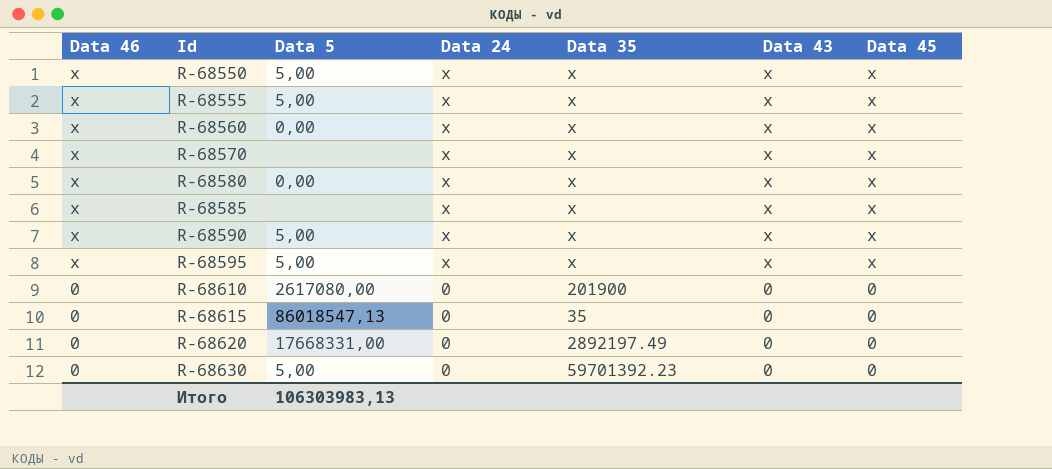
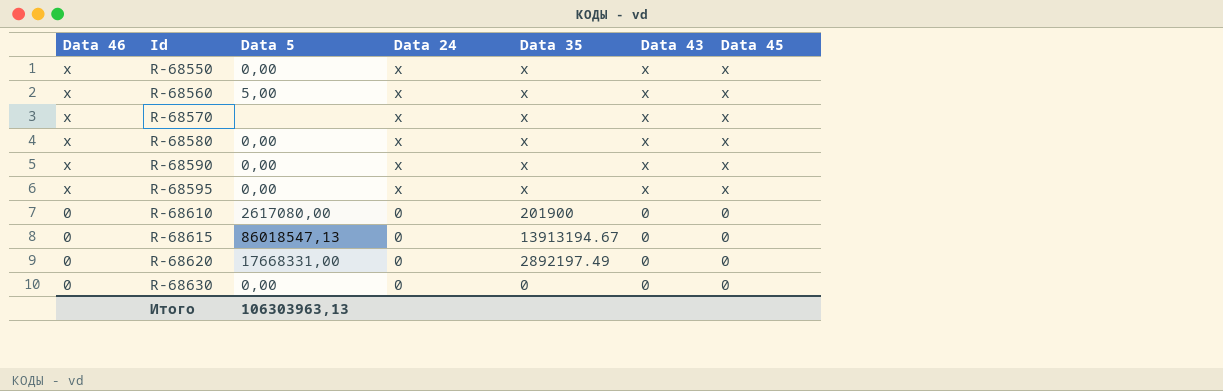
row R-68555: х | 5,00 | х | х | х | х -> none
row R-68585: х | none | х | х | х | х -> none
R-68550 | Data 5: 5,00 -> 0,00
R-68560 | Data 5: 0,00 -> 5,00
R-68590 | Data 5: 5,00 -> 0,00
R-68595 | Data 5: 5,00 -> 0,00
R-68615 | Data 35: 35 -> 13913194.67
R-68630 | Data 5: 5,00 -> 0,00
R-68630 | Data 35: 59701392.23 -> 0
Итого | Data 5: 106303983,13 -> 106303963,13

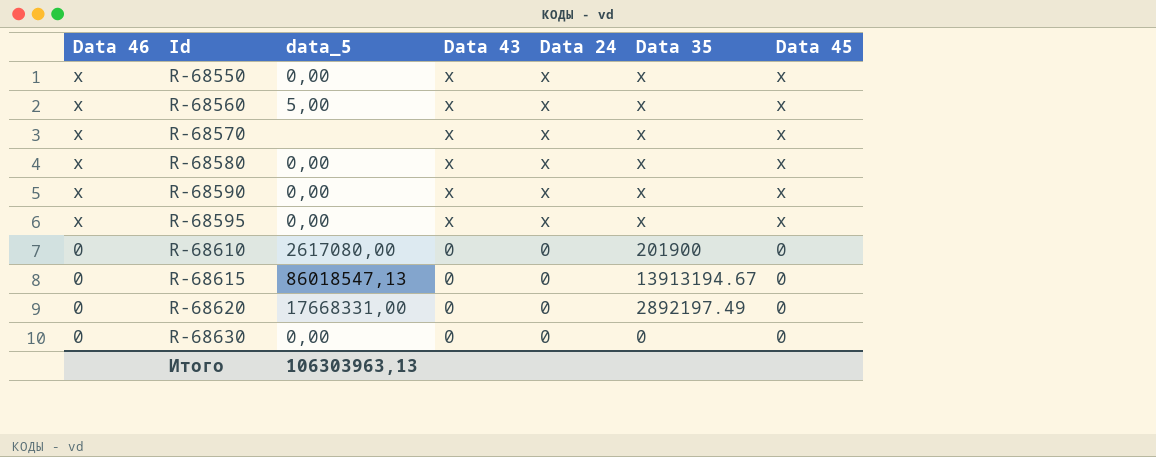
column name: Data 5 -> data_5
column Data 43 | position: 6 -> 4

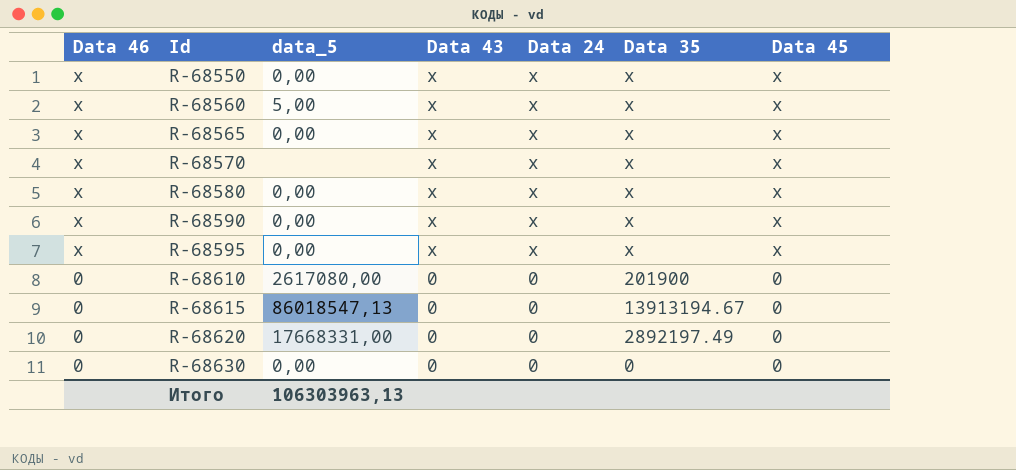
row R-68565: none -> х | 0,00 | х | х | х | х

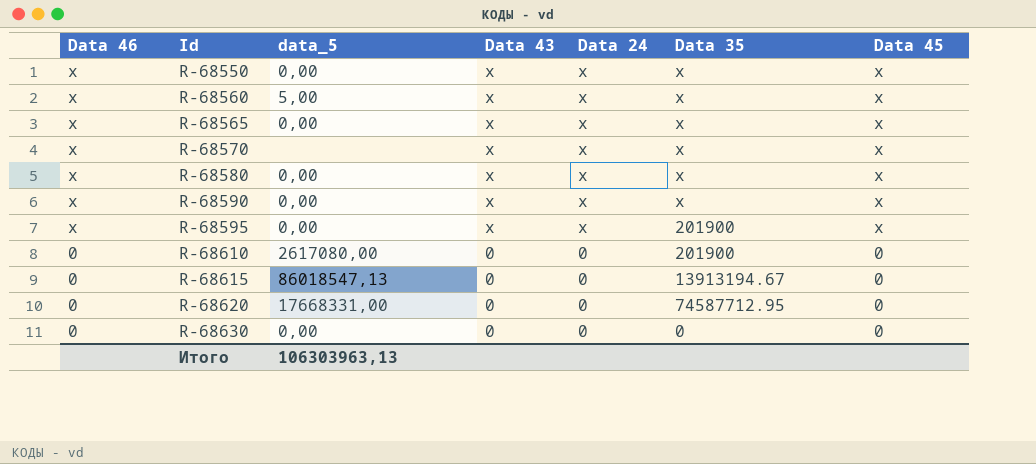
R-68595 | Data 35: х -> 201900
R-68620 | Data 35: 2892197.49 -> 74587712.95

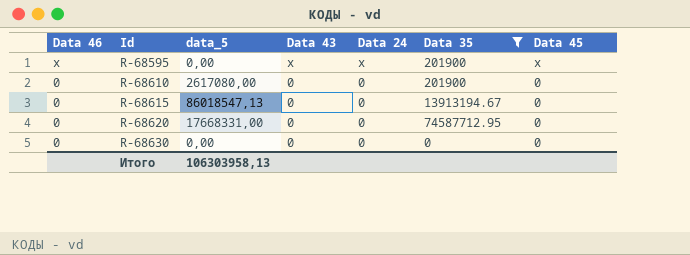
filter: none -> Data 35 != х
Итого | data_5: 106303963,13 -> 106303958,13

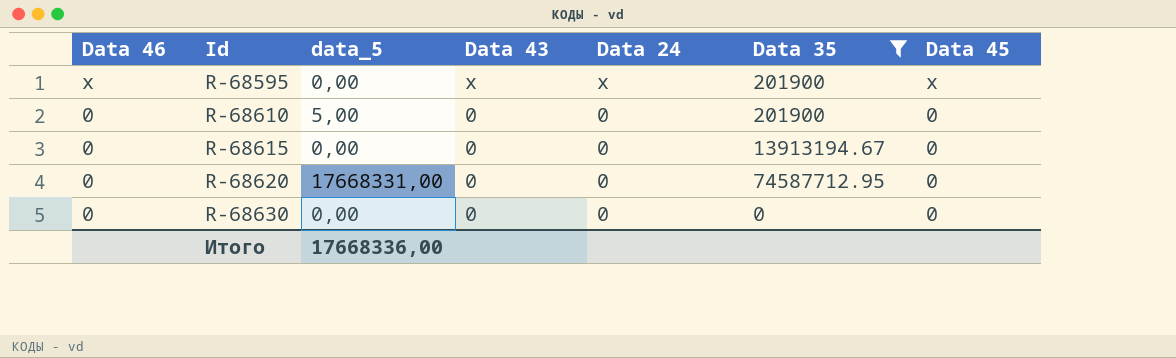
R-68610 | data_5: 2617080,00 -> 5,00
R-68615 | data_5: 86018547,13 -> 0,00
Итого | data_5: 106303958,13 -> 17668336,00

